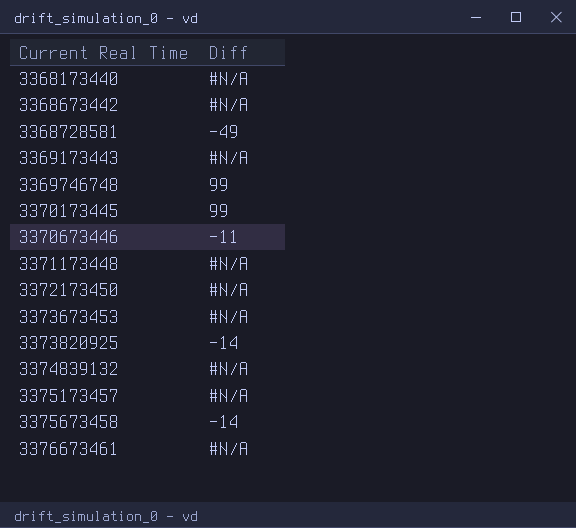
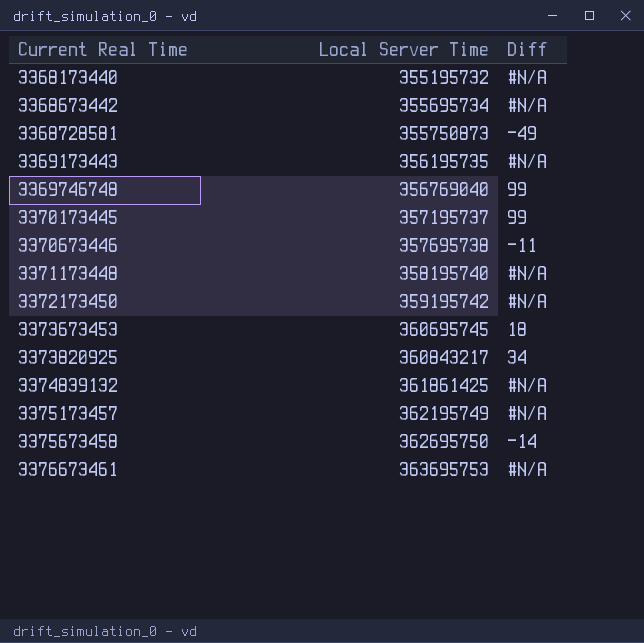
column Local Server Time | position: none -> 2
3373673453 | Diff: #N/A -> 18
3373820925 | Diff: -14 -> 34

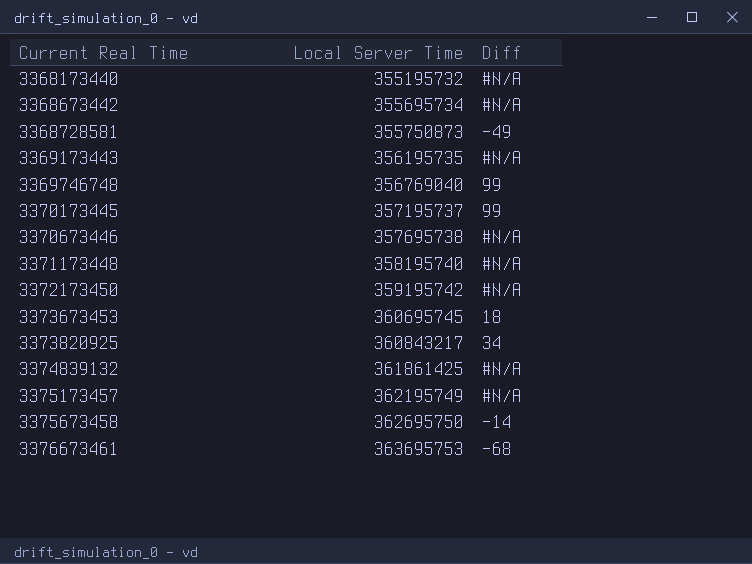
3370673446 | Diff: -11 -> #N/A
3376673461 | Diff: #N/A -> -68

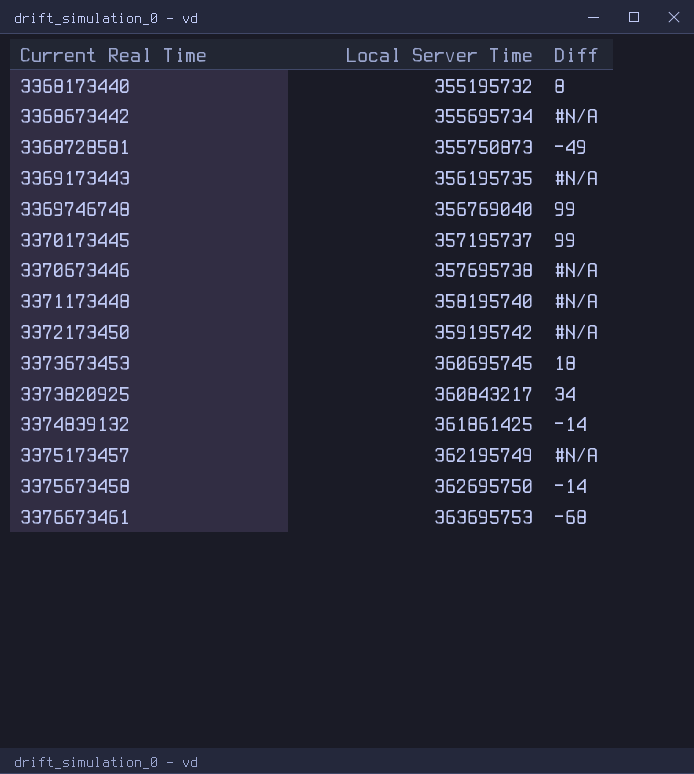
3368173440 | Diff: #N/A -> 8
3374839132 | Diff: #N/A -> -14

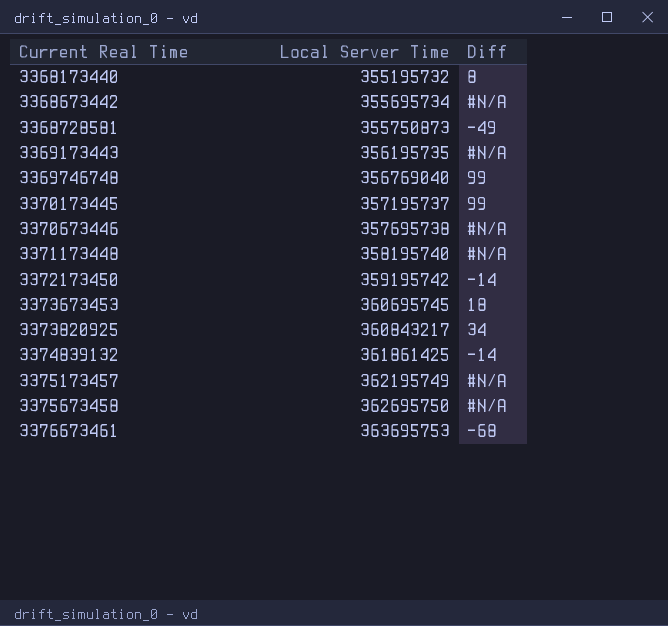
3372173450 | Diff: #N/A -> -14
3375673458 | Diff: -14 -> #N/A

